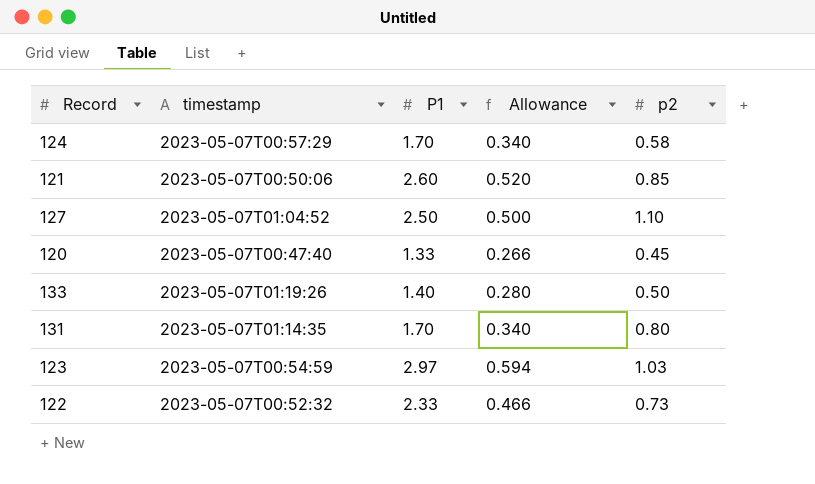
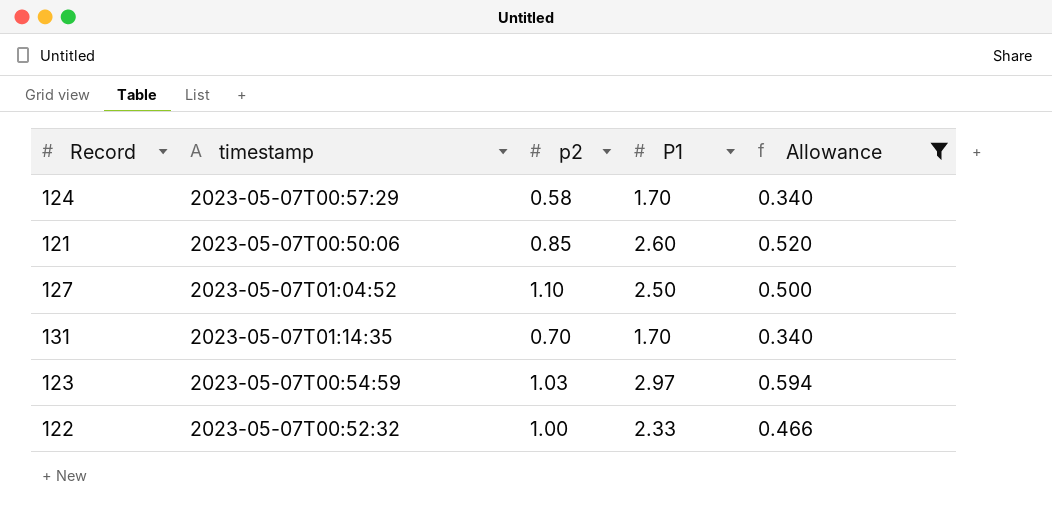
filter: none -> Allowance >= 0.340
column p2 | position: 5 -> 3
131 | p2: 0.80 -> 0.70
122 | p2: 0.73 -> 1.00

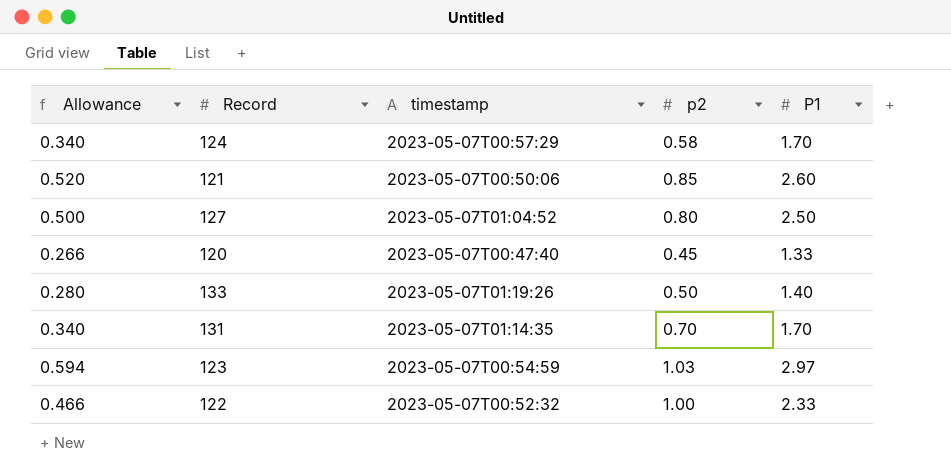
filter: Allowance >= 0.340 -> none
column Allowance | position: 5 -> 1
127 | p2: 1.10 -> 0.80

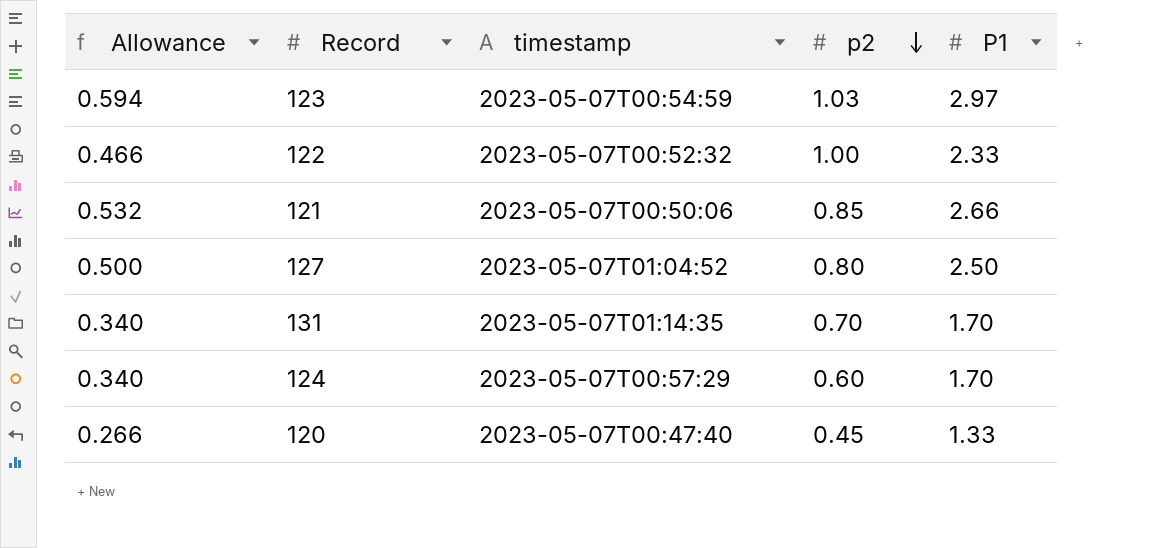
row order: none -> p2 descending
row 133: 0.280 | 2023-05-07T01:19:26 | 0.50 | 1.40 -> none
121 | Allowance: 0.520 -> 0.532
121 | P1: 2.60 -> 2.66
124 | p2: 0.58 -> 0.60

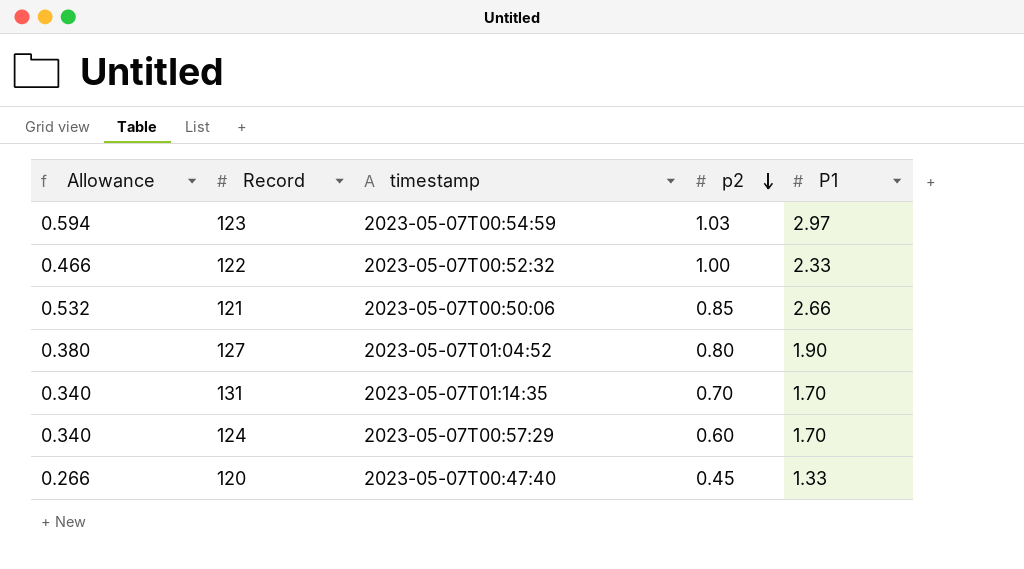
127 | Allowance: 0.500 -> 0.380
127 | P1: 2.50 -> 1.90

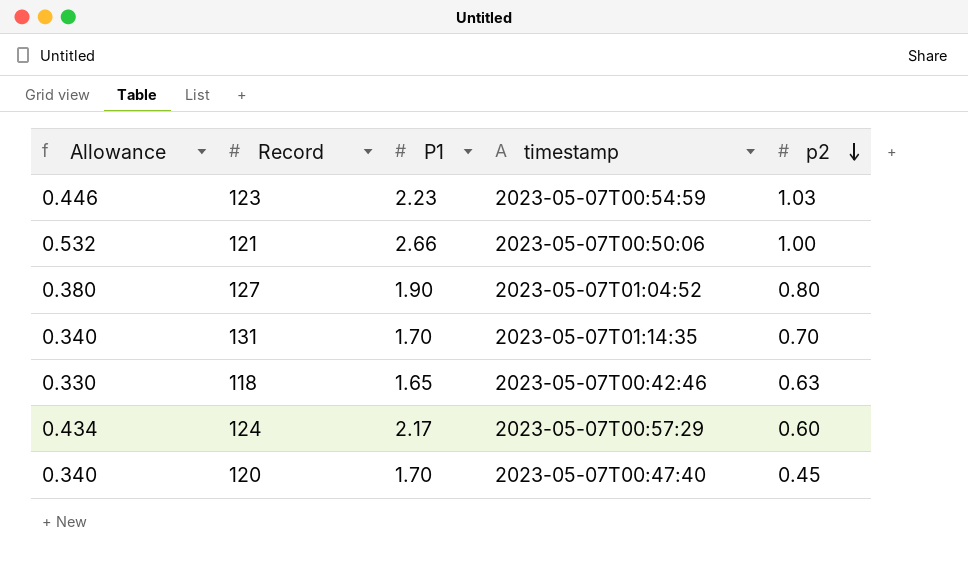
column P1 | position: 5 -> 3
row 122: 0.466 | 2023-05-07T00:52:32 | 1.00 | 2.33 -> none
123 | Allowance: 0.594 -> 0.446
123 | P1: 2.97 -> 2.23
121 | p2: 0.85 -> 1.00
row 118: none -> 0.330 | 1.65 | 2023-05-07T00:42:46 | 0.63
124 | Allowance: 0.340 -> 0.434
124 | P1: 1.70 -> 2.17
120 | Allowance: 0.266 -> 0.340
120 | P1: 1.33 -> 1.70

